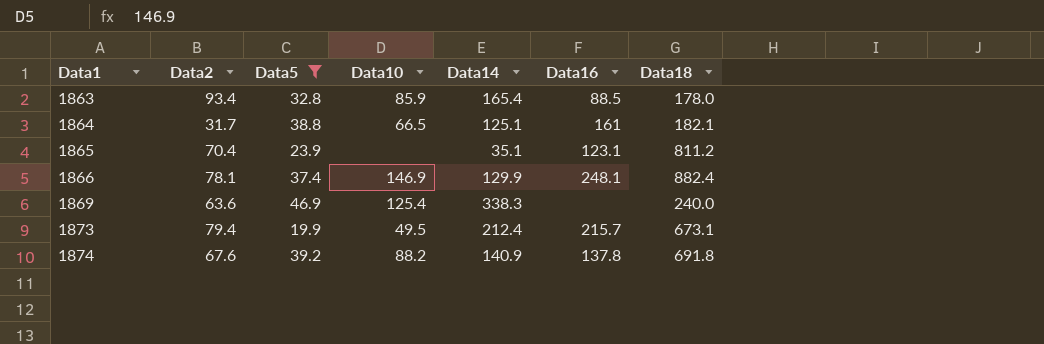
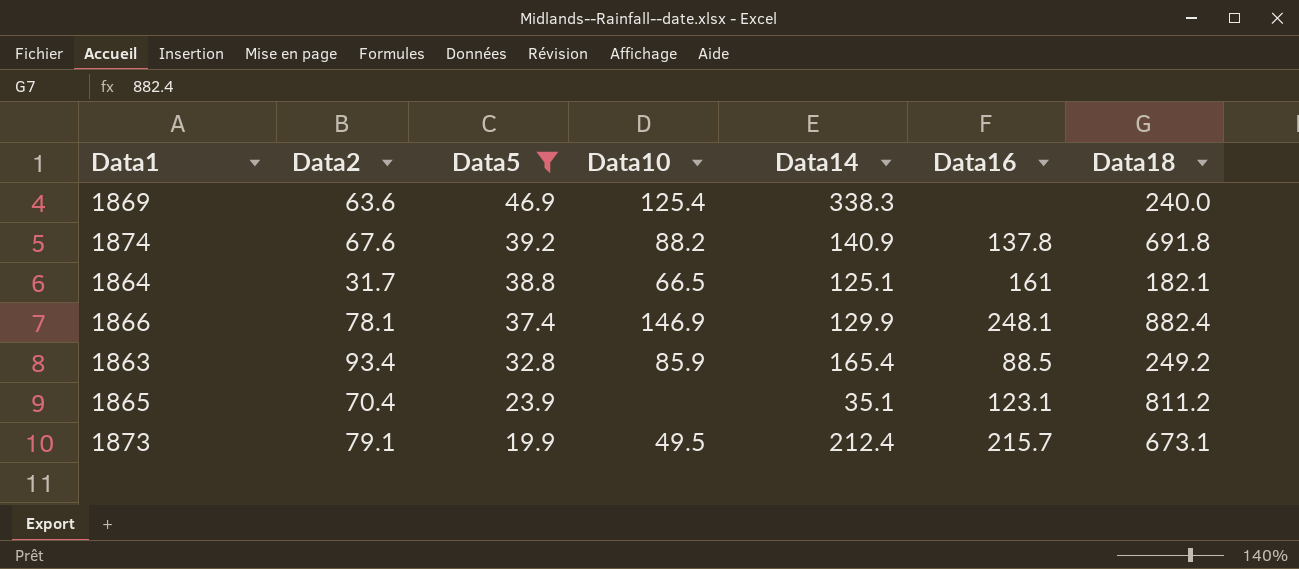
row order: Data1 ascending -> Data5 descending
1863 | Data18: 178.0 -> 249.2
1873 | Data2: 79.4 -> 79.1

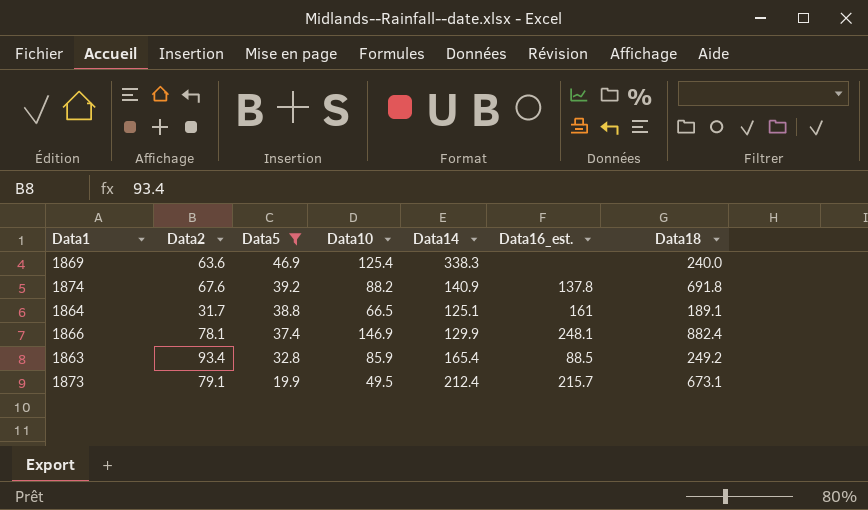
column name: Data16 -> Data16_est.
row 1865: 70.4 | 23.9 | none | 35.1 | 123.1 | 811.2 -> none
1864 | Data18: 182.1 -> 189.1

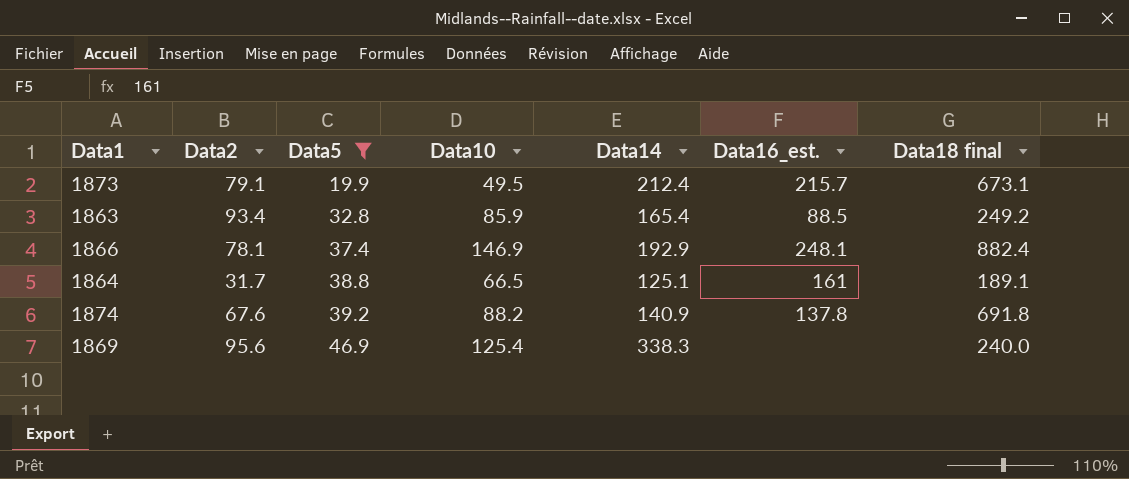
row order: Data5 descending -> Data5 ascending
column name: Data18 -> Data18 final
1866 | Data14: 129.9 -> 192.9
1869 | Data2: 63.6 -> 95.6

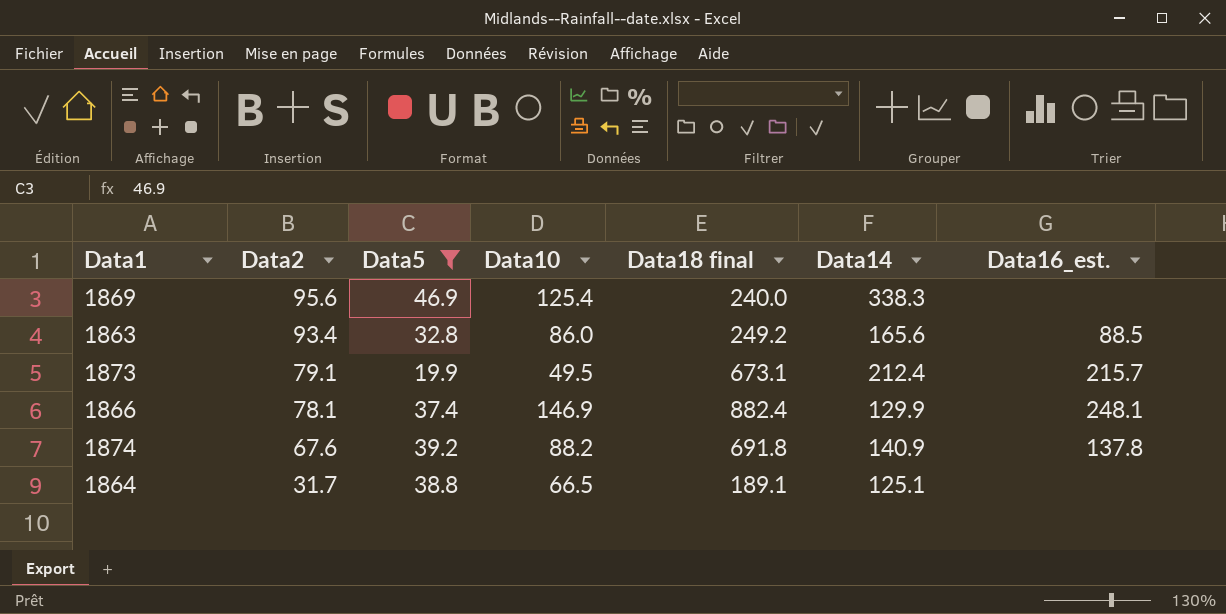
row order: Data5 ascending -> Data2 descending
column Data18 final | position: 7 -> 5
1863 | Data10: 85.9 -> 86.0
1863 | Data14: 165.4 -> 165.6
1866 | Data14: 192.9 -> 129.9
1864 | Data16_est.: 161 -> none

